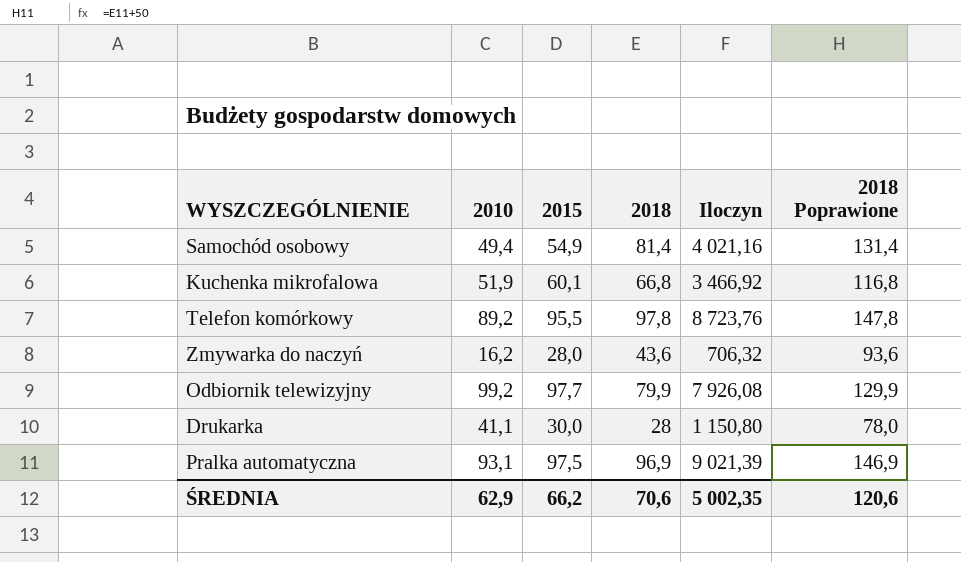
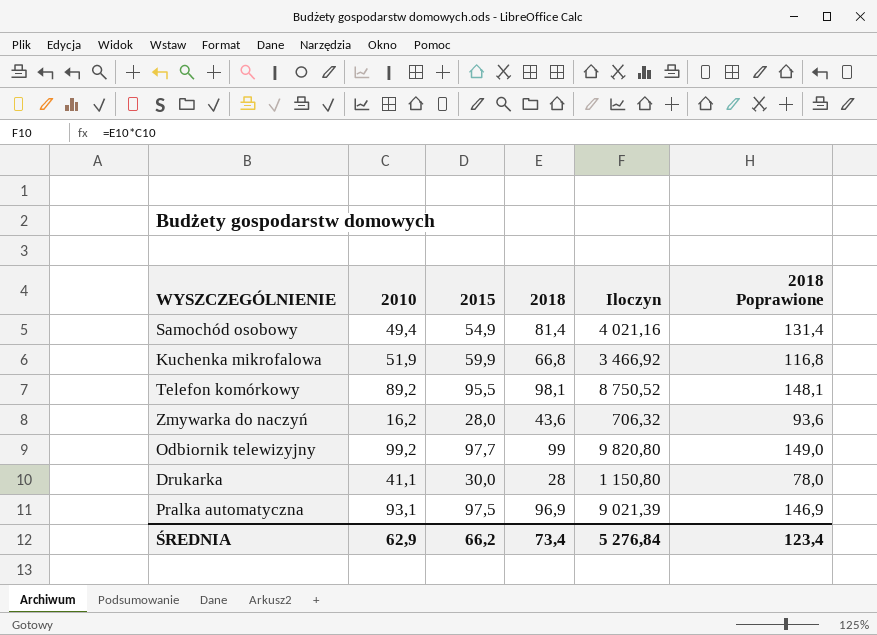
Kuchenka mikrofalowa | 2015: 60,1 -> 59,9
Telefon komórkowy | 2018: 97,8 -> 98,1
Telefon komórkowy | Iloczyn: 8 723,76 -> 8 750,52
Telefon komórkowy | 2018 Poprawione: 147,8 -> 148,1
Odbiornik telewizyjny | 2018: 79,9 -> 99
Odbiornik telewizyjny | Iloczyn: 7 926,08 -> 9 820,80
Odbiornik telewizyjny | 2018 Poprawione: 129,9 -> 149,0
ŚREDNIA | 2018: 70,6 -> 73,4
ŚREDNIA | Iloczyn: 5 002,35 -> 5 276,84
ŚREDNIA | 2018 Poprawione: 120,6 -> 123,4

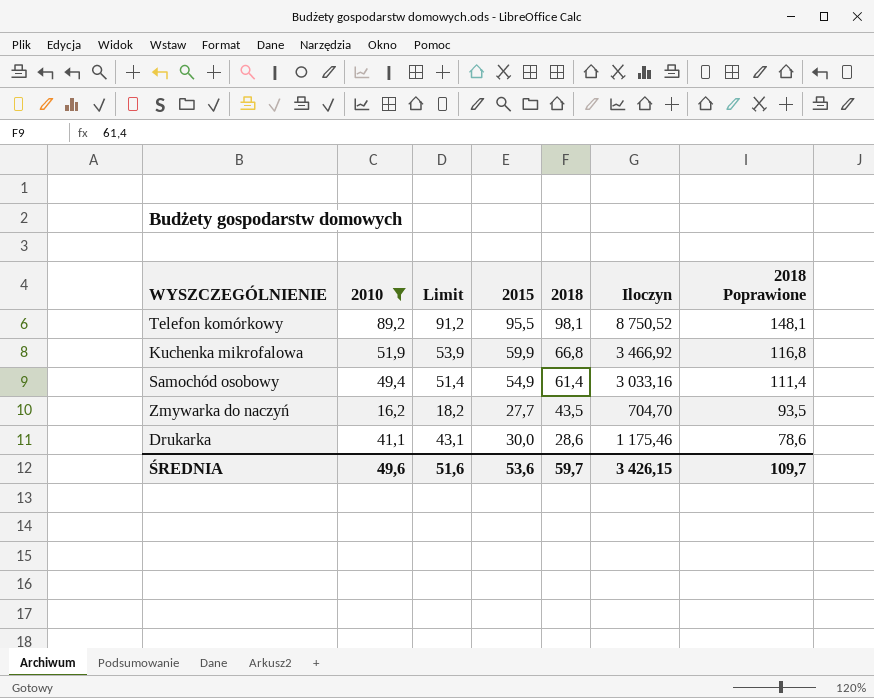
filter: none -> 2010 <= 89,2
row order: none -> 2018 descending
column Limit | formula: none -> [2010] + 2
Samochód osobowy | 2018: 81,4 -> 61,4
Samochód osobowy | Iloczyn: 4 021,16 -> 3 033,16
Samochód osobowy | 2018 Poprawione: 131,4 -> 111,4
Zmywarka do naczyń | 2015: 28,0 -> 27,7
Zmywarka do naczyń | 2018: 43,6 -> 43,5
Zmywarka do naczyń | Iloczyn: 706,32 -> 704,70
Zmywarka do naczyń | 2018 Poprawione: 93,6 -> 93,5
Drukarka | 2018: 28 -> 28,6
Drukarka | Iloczyn: 1 150,80 -> 1 175,46
Drukarka | 2018 Poprawione: 78,0 -> 78,6
ŚREDNIA | 2010: 62,9 -> 49,6
ŚREDNIA | 2015: 66,2 -> 53,6
ŚREDNIA | 2018: 73,4 -> 59,7
ŚREDNIA | Iloczyn: 5 276,84 -> 3 426,15
ŚREDNIA | 2018 Poprawione: 123,4 -> 109,7

